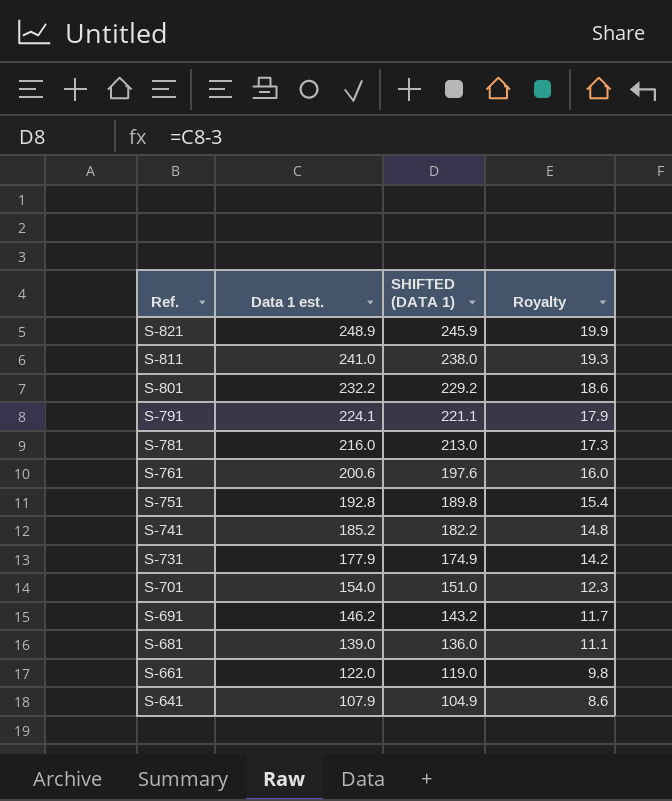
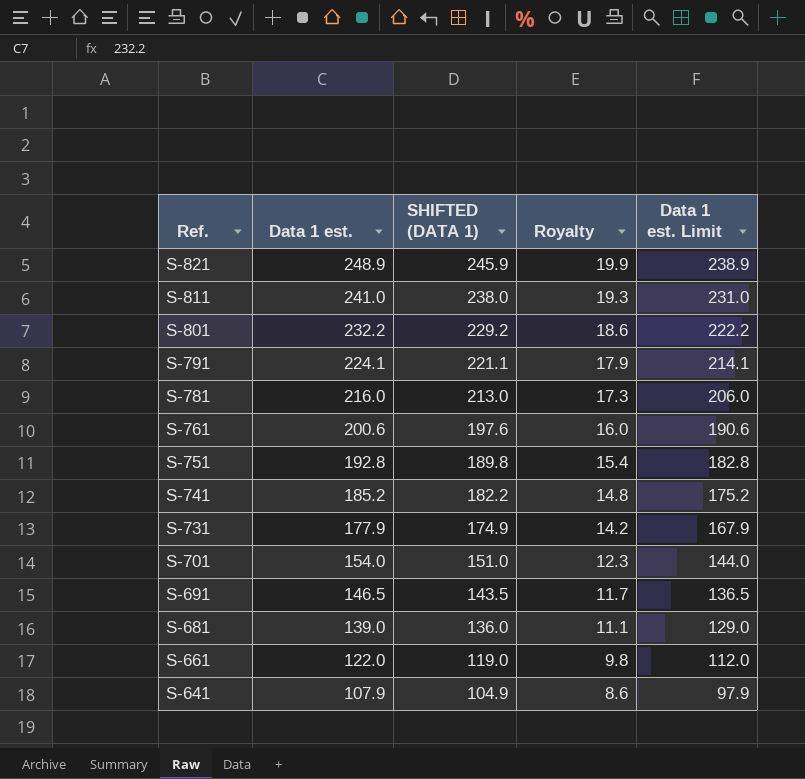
column Data 1 est. Limit | formula: none -> [Data 1 est.] - 10
S-691 | Data 1 est.: 146.2 -> 146.5
S-691 | SHIFTED (DATA 1): 143.2 -> 143.5

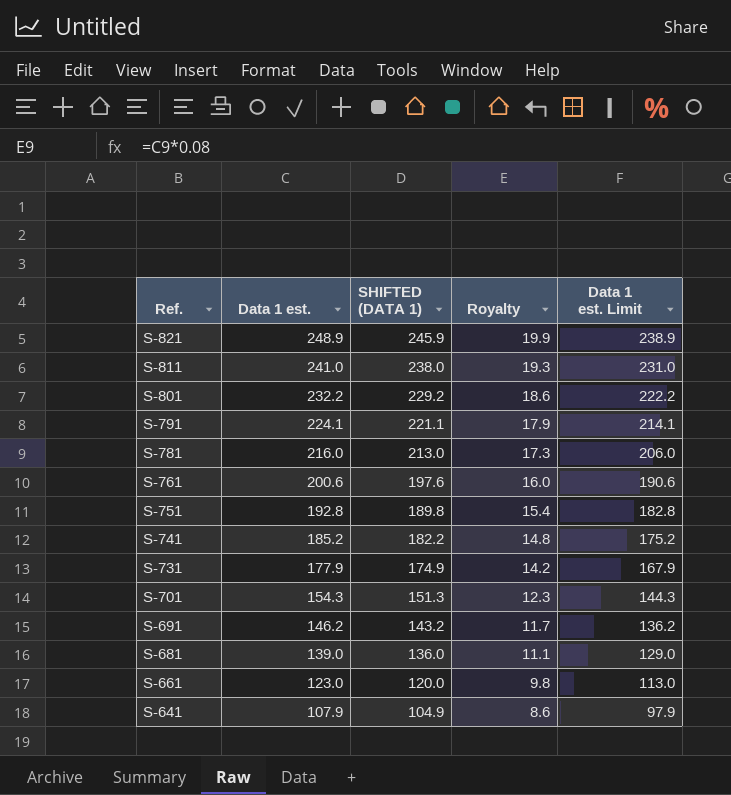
S-701 | Data 1 est.: 154.0 -> 154.3
S-701 | SHIFTED (DATA 1): 151.0 -> 151.3
S-701 | Data 1 est. Limit: 144.0 -> 144.3
S-691 | Data 1 est.: 146.5 -> 146.2
S-691 | SHIFTED (DATA 1): 143.5 -> 143.2
S-691 | Data 1 est. Limit: 136.5 -> 136.2
S-661 | Data 1 est.: 122.0 -> 123.0
S-661 | SHIFTED (DATA 1): 119.0 -> 120.0
S-661 | Data 1 est. Limit: 112.0 -> 113.0

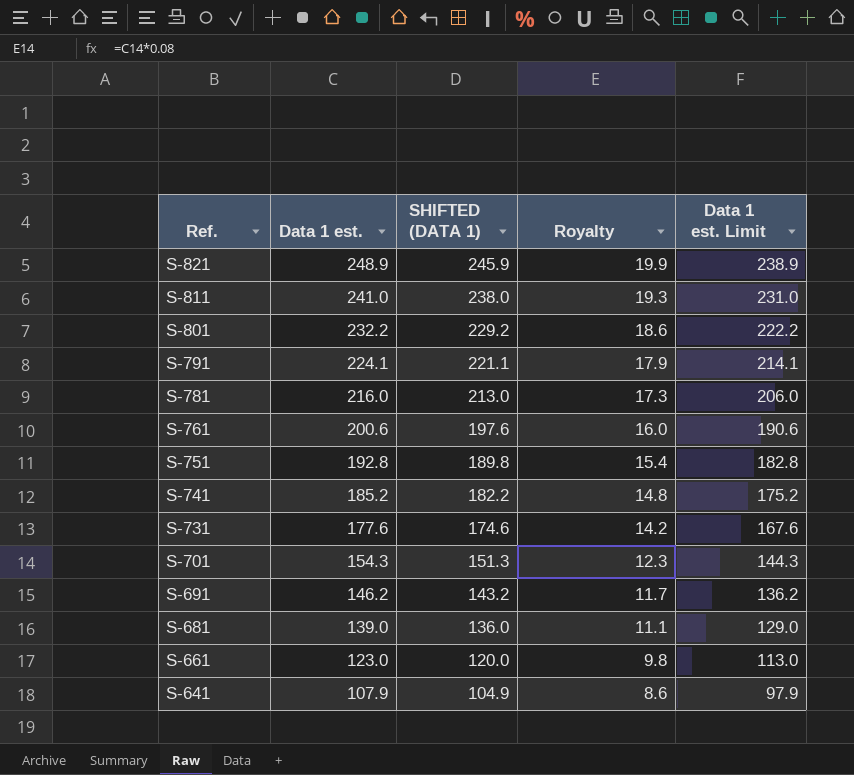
S-731 | Data 1 est.: 177.9 -> 177.6
S-731 | SHIFTED (DATA 1): 174.9 -> 174.6
S-731 | Data 1 est. Limit: 167.9 -> 167.6

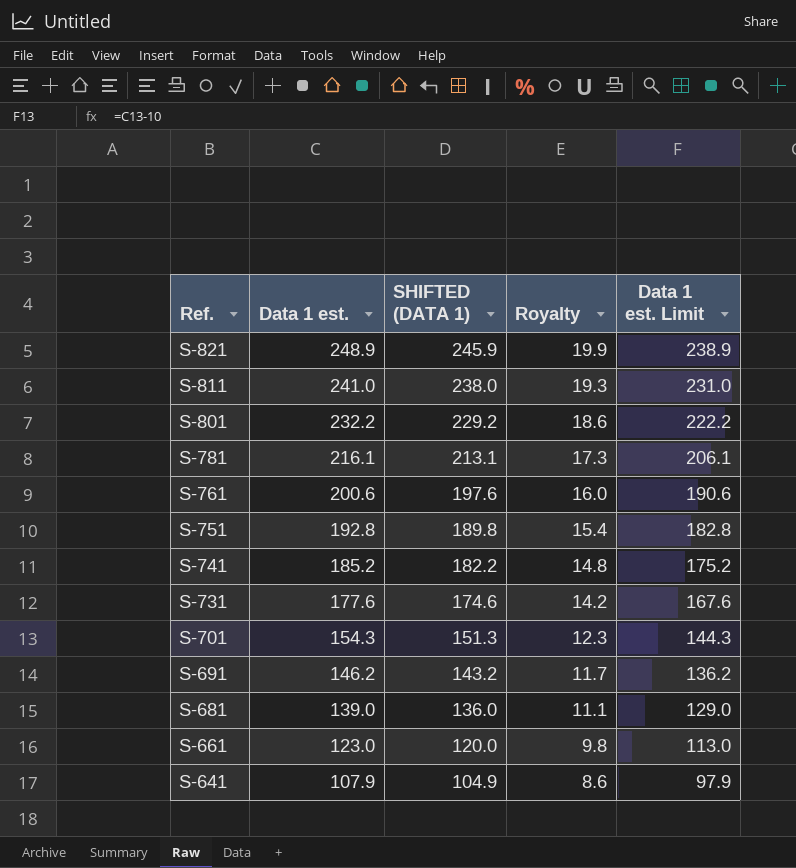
row S-791: 224.1 | 221.1 | 17.9 | 214.1 -> none
S-781 | Data 1 est.: 216.0 -> 216.1
S-781 | SHIFTED (DATA 1): 213.0 -> 213.1
S-781 | Data 1 est. Limit: 206.0 -> 206.1

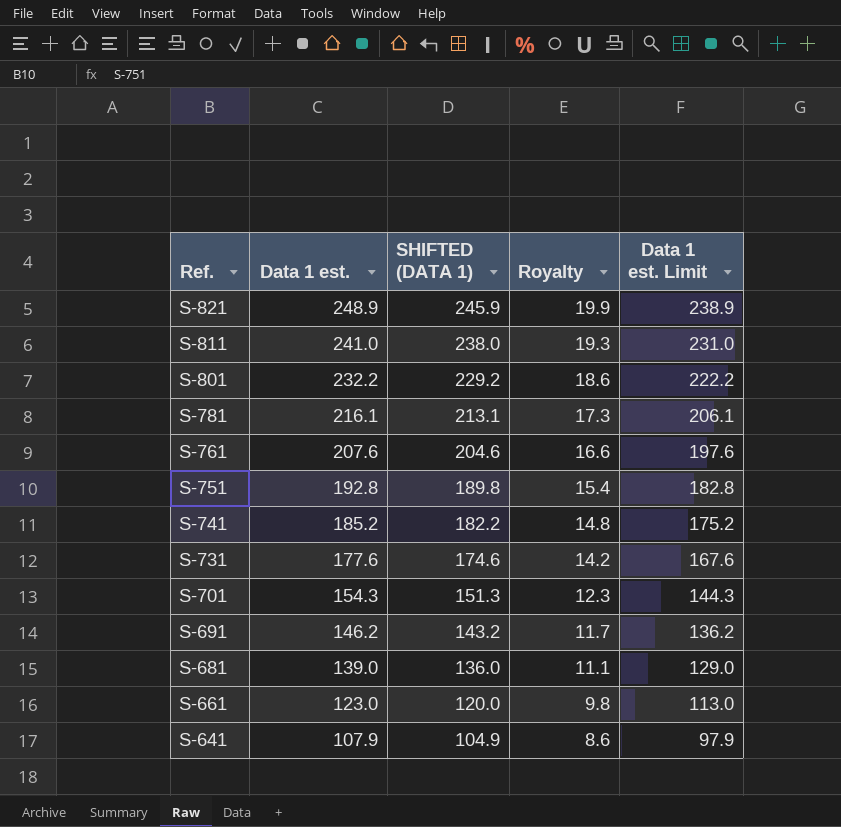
S-761 | Data 1 est.: 200.6 -> 207.6
S-761 | SHIFTED (DATA 1): 197.6 -> 204.6
S-761 | Royalty: 16.0 -> 16.6
S-761 | Data 1 est. Limit: 190.6 -> 197.6

